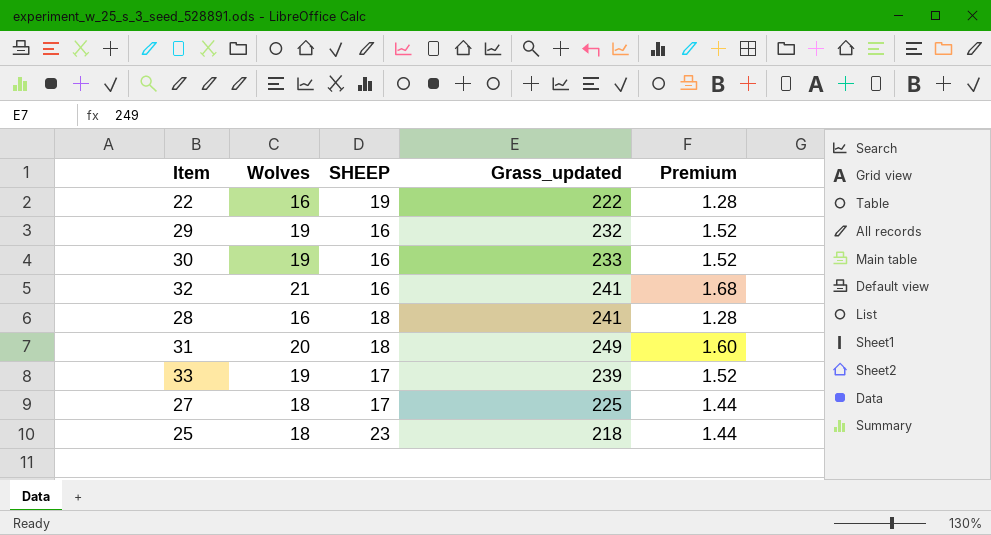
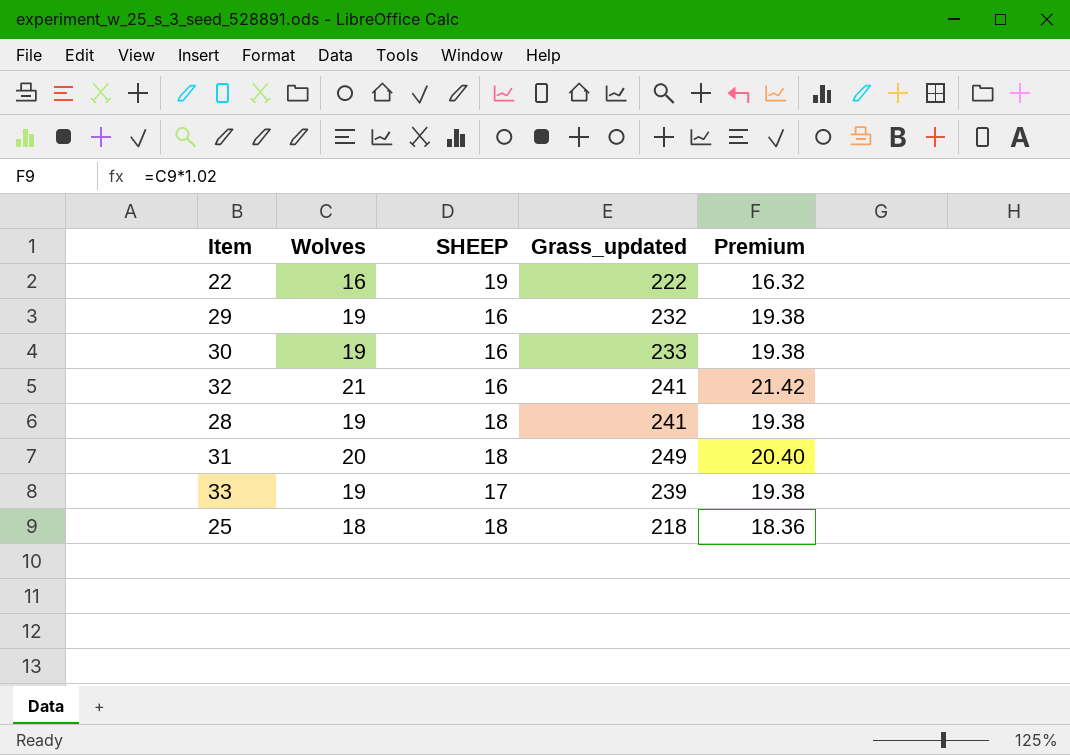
column Premium | formula: [Wolves] * 0.08 -> [Wolves] * 1.02
row 27: 18 | 17 | 225 | 1.44 -> none
28 | Wolves: 16 -> 19
25 | SHEEP: 23 -> 18

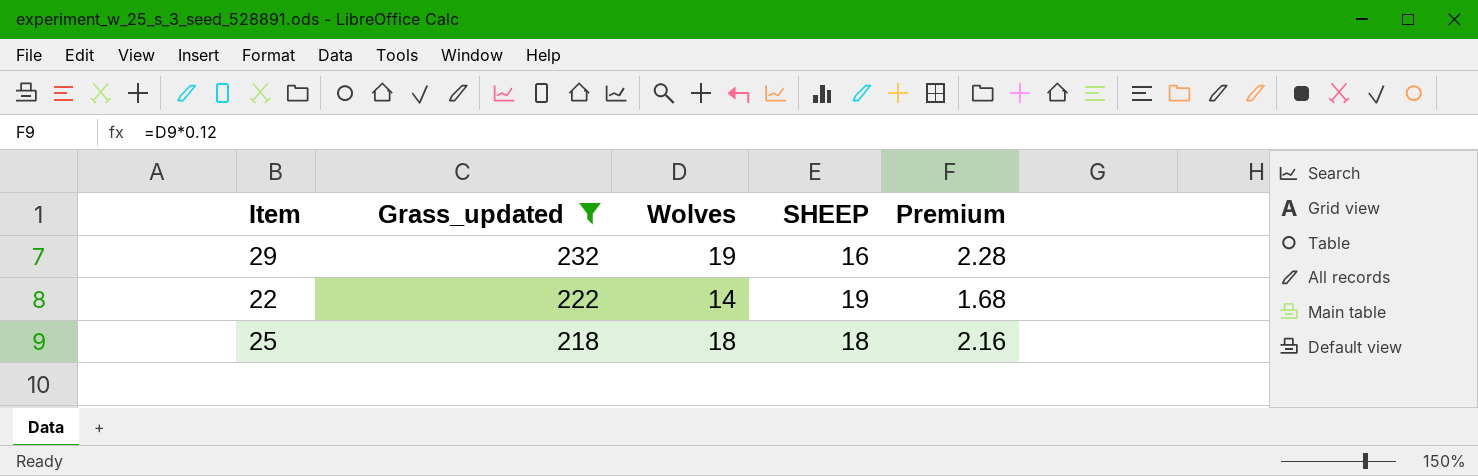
filter: none -> Grass_updated <= 232
row order: none -> Grass_updated descending
column Grass_updated | position: 4 -> 2
column Premium | formula: [Wolves] * 1.02 -> [Wolves] * 0.12
22 | Wolves: 16 -> 14

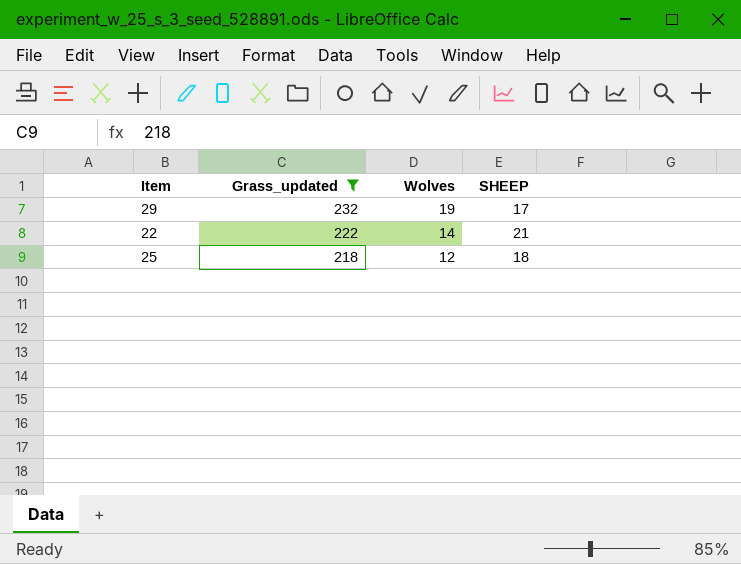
column Premium | formula: [Wolves] * 0.12 -> none
29 | SHEEP: 16 -> 17
22 | SHEEP: 19 -> 21
25 | Wolves: 18 -> 12

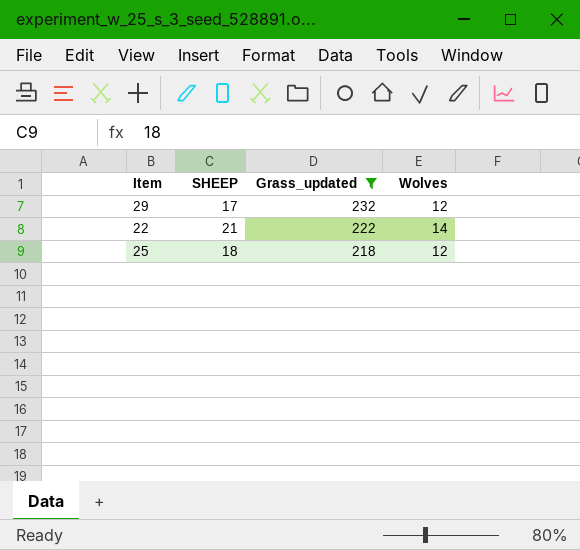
column SHEEP | position: 4 -> 2
29 | Wolves: 19 -> 12

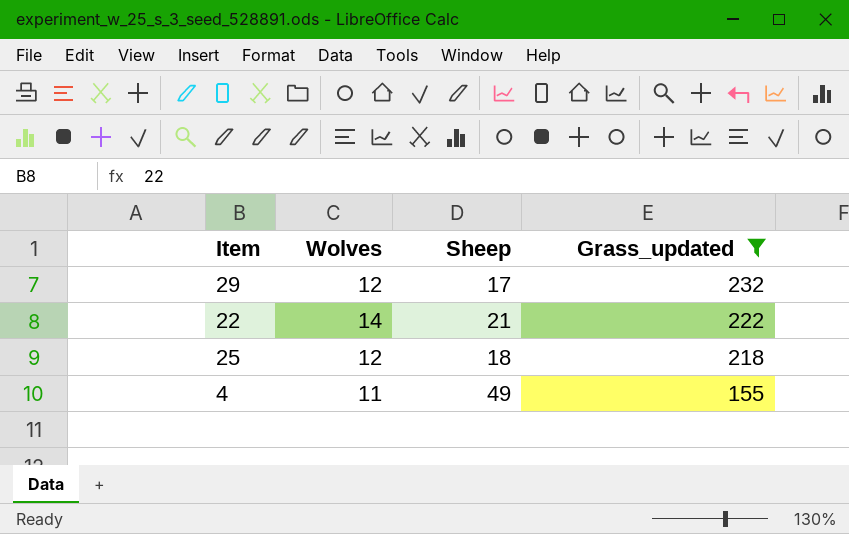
column Wolves | position: 4 -> 2
column name: SHEEP -> Sheep
row 4: none -> 11 | 49 | 155

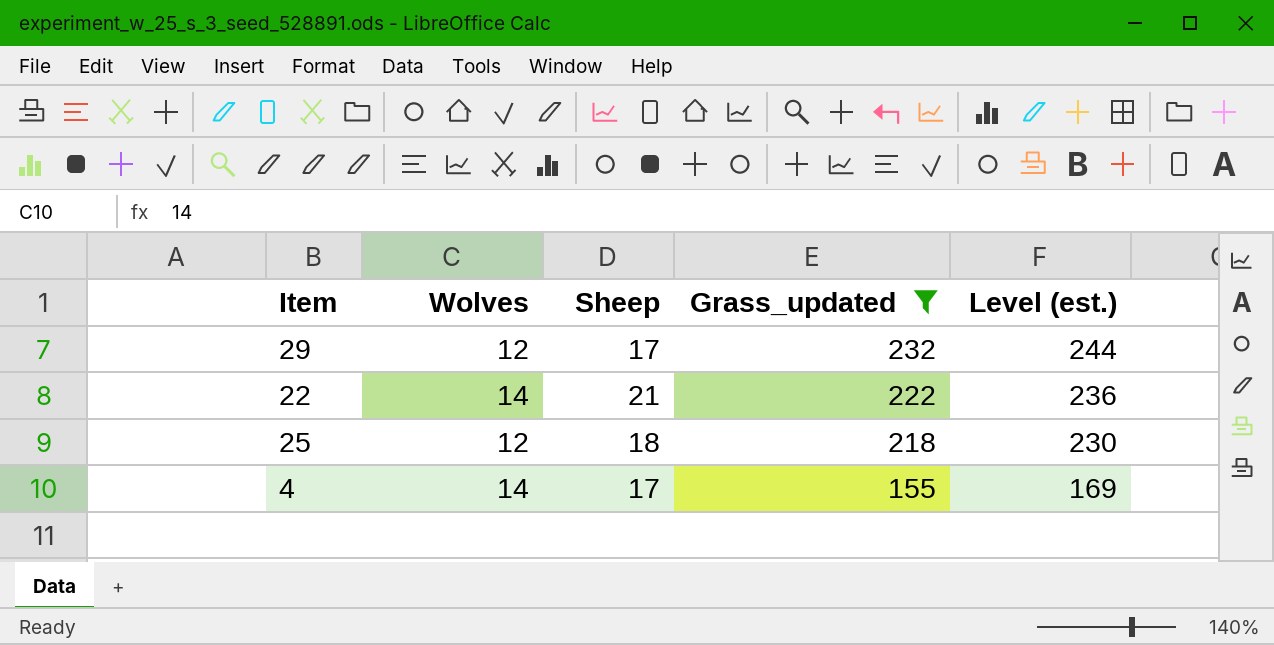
column Level (est.) | formula: none -> [Wolves] + [Grass_updated]
4 | Wolves: 11 -> 14
4 | Sheep: 49 -> 17

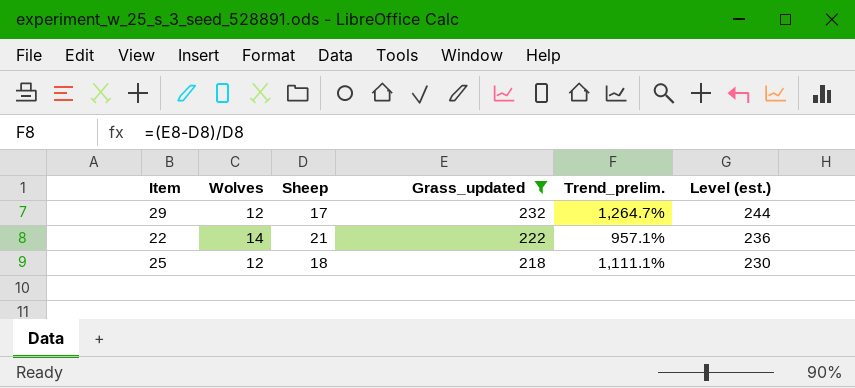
column Trend_prelim. | formula: none -> ([Grass_updated] - [Sheep]) / [Sheep]
row 4: 14 | 17 | 155 | 169 -> none

